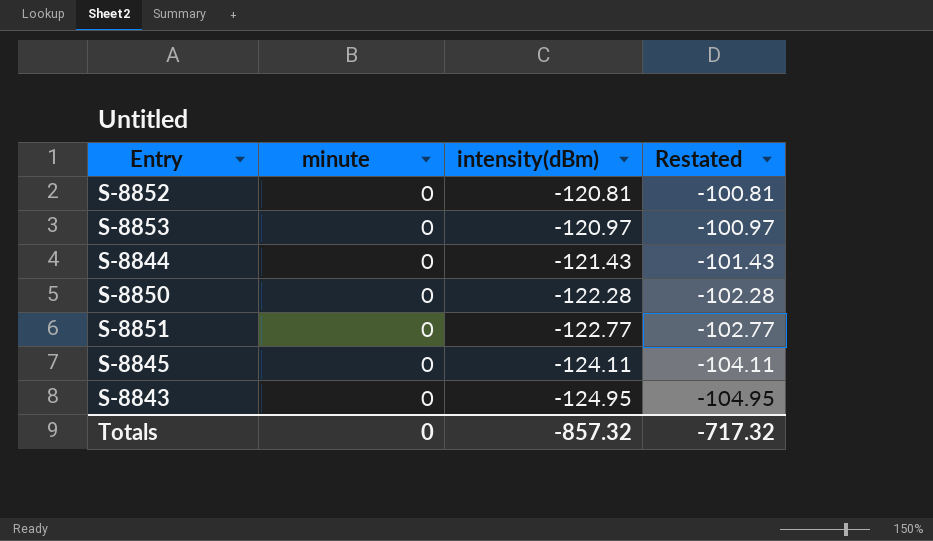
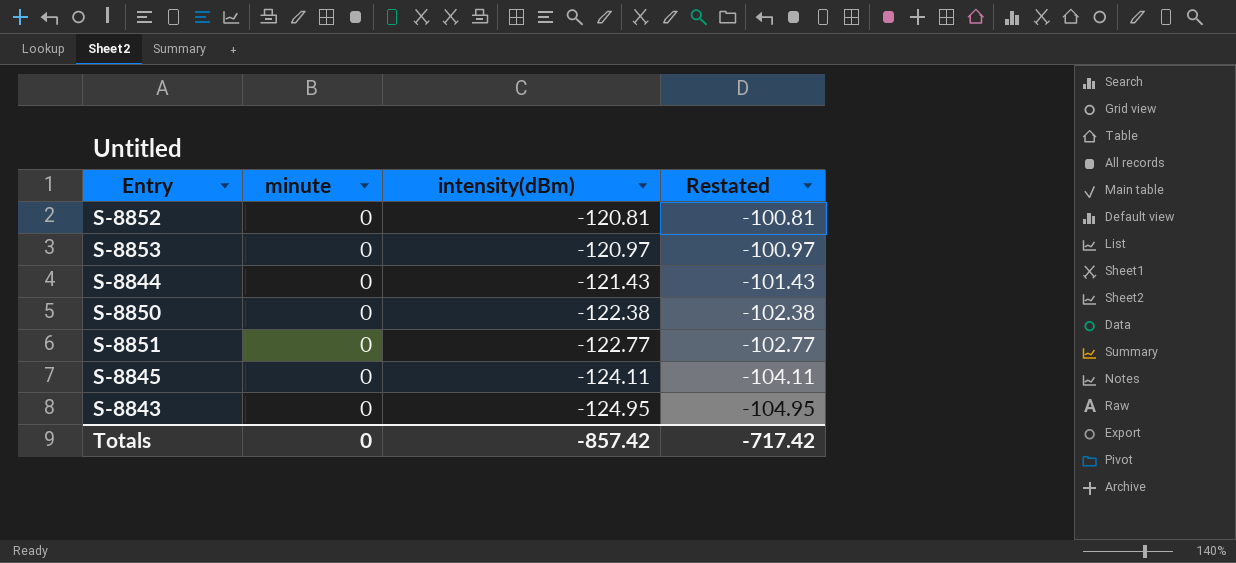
S-8850 | intensity(dBm): -122.28 -> -122.38
S-8850 | Restated: -102.28 -> -102.38
Totals | intensity(dBm): -857.32 -> -857.42
Totals | Restated: -717.32 -> -717.42

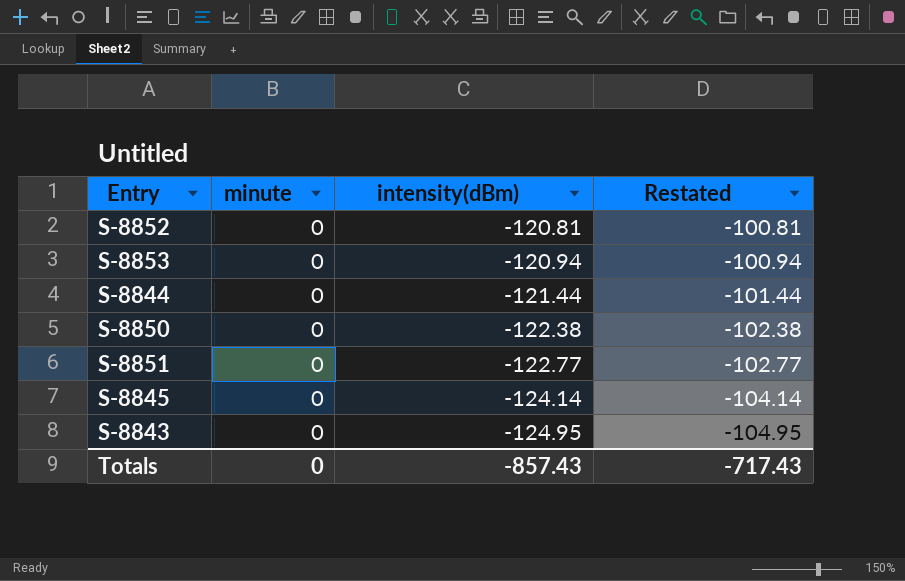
S-8853 | intensity(dBm): -120.97 -> -120.94
S-8853 | Restated: -100.97 -> -100.94
S-8844 | intensity(dBm): -121.43 -> -121.44
S-8844 | Restated: -101.43 -> -101.44
S-8845 | intensity(dBm): -124.11 -> -124.14
S-8845 | Restated: -104.11 -> -104.14
Totals | intensity(dBm): -857.42 -> -857.43
Totals | Restated: -717.42 -> -717.43

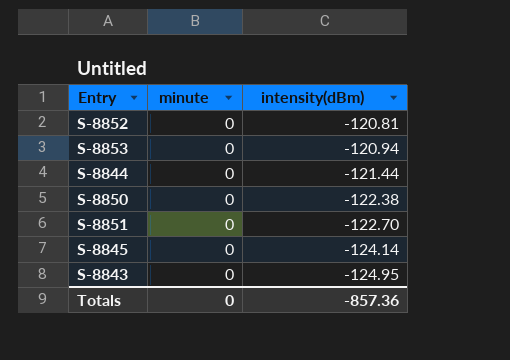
column Restated | formula: [intensity(dBm)] + 20 -> none
S-8851 | intensity(dBm): -122.77 -> -122.70
Totals | intensity(dBm): -857.43 -> -857.36

